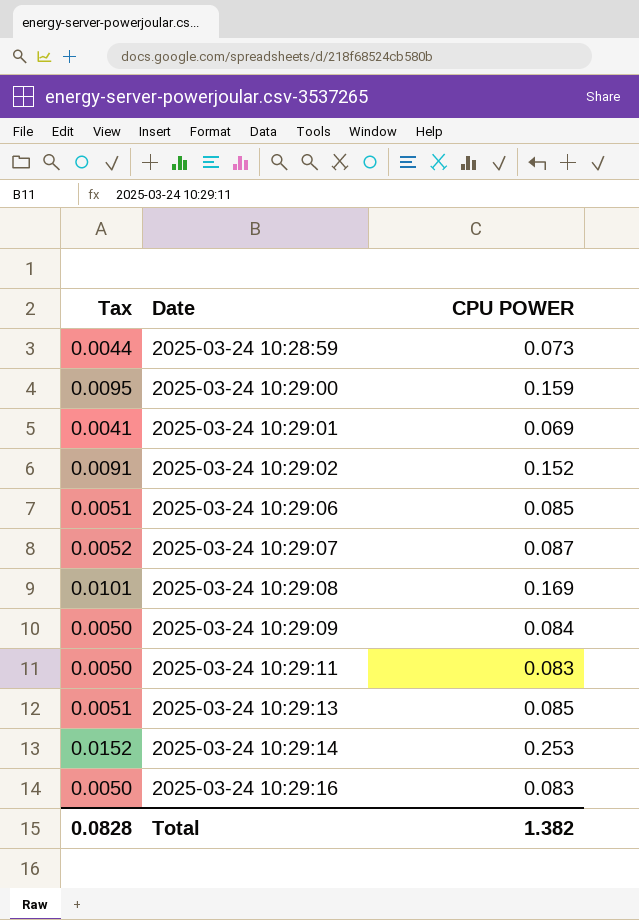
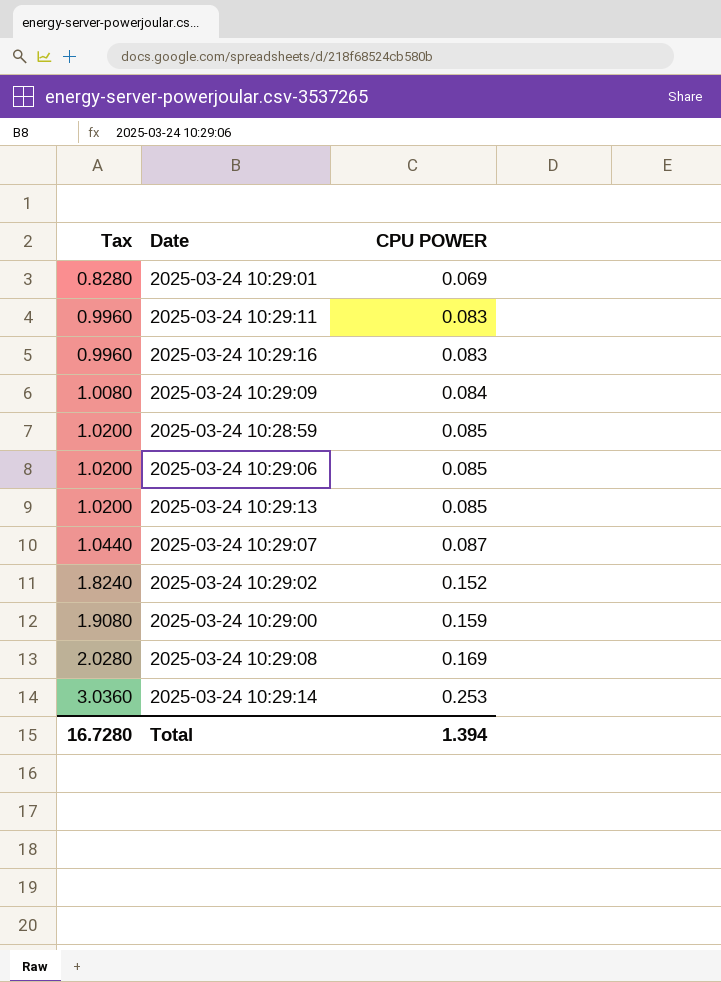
row order: Date ascending -> Tax ascending
column Tax | formula: [CPU POWER] * 0.06 -> [CPU POWER] * 12
2025-03-24 10:28:59 | CPU POWER: 0.073 -> 0.085
Total | Tax: 0.0828 -> 16.7280
Total | CPU POWER: 1.382 -> 1.394

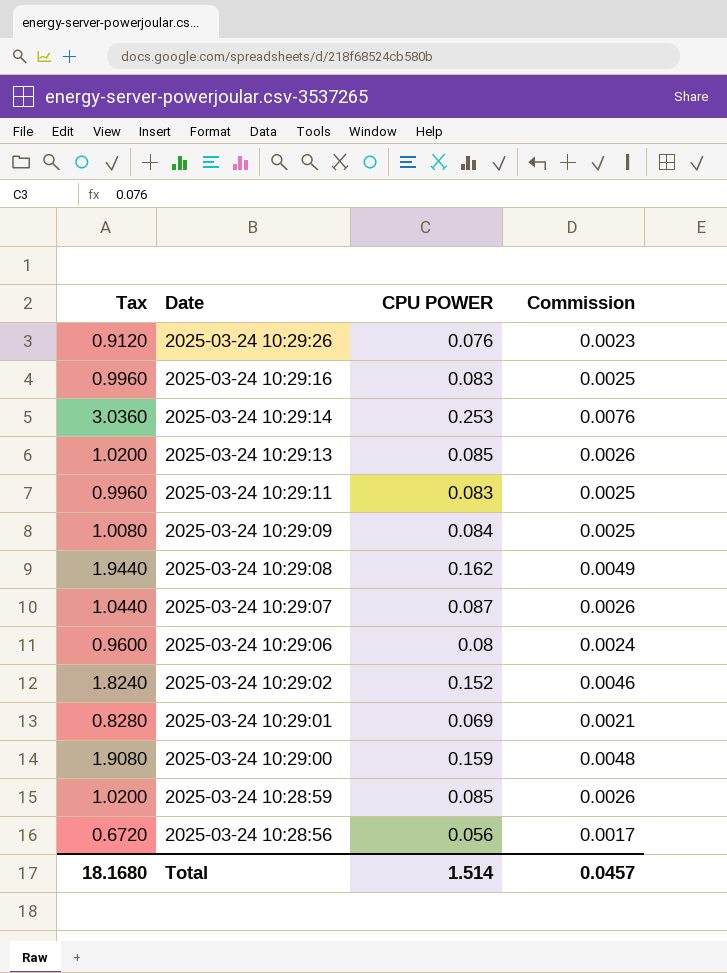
row order: Tax ascending -> Date descending
column Commission | formula: none -> [CPU POWER] * 0.03
row 2025-03-24 10:29:26: none -> 0.9120 | 0.076 | 0.0023
2025-03-24 10:29:08 | Tax: 2.0280 -> 1.9440
2025-03-24 10:29:08 | CPU POWER: 0.169 -> 0.162
2025-03-24 10:29:06 | Tax: 1.0200 -> 0.9600
2025-03-24 10:29:06 | CPU POWER: 0.085 -> 0.08
row 2025-03-24 10:28:56: none -> 0.6720 | 0.056 | 0.0017
Total | Tax: 16.7280 -> 18.1680
Total | CPU POWER: 1.394 -> 1.514

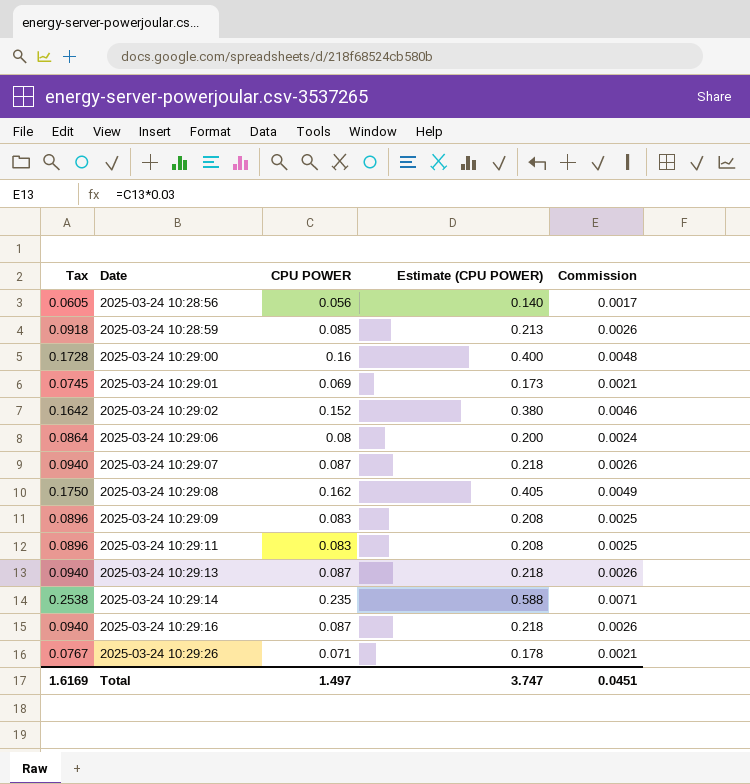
row order: Date descending -> Date ascending
column Tax | formula: [CPU POWER] * 12 -> [CPU POWER] * 1.08
column Estimate (CPU POWER) | formula: none -> [CPU POWER] * 2.5
2025-03-24 10:29:00 | CPU POWER: 0.159 -> 0.16
2025-03-24 10:29:09 | CPU POWER: 0.084 -> 0.083
2025-03-24 10:29:13 | CPU POWER: 0.085 -> 0.087
2025-03-24 10:29:14 | CPU POWER: 0.253 -> 0.235
2025-03-24 10:29:14 | Commission: 0.0076 -> 0.0071
2025-03-24 10:29:16 | CPU POWER: 0.083 -> 0.087
2025-03-24 10:29:16 | Commission: 0.0025 -> 0.0026
2025-03-24 10:29:26 | CPU POWER: 0.076 -> 0.071
2025-03-24 10:29:26 | Commission: 0.0023 -> 0.0021
Total | Tax: 18.1680 -> 1.6169
Total | CPU POWER: 1.514 -> 1.497
Total | Commission: 0.0457 -> 0.0451

